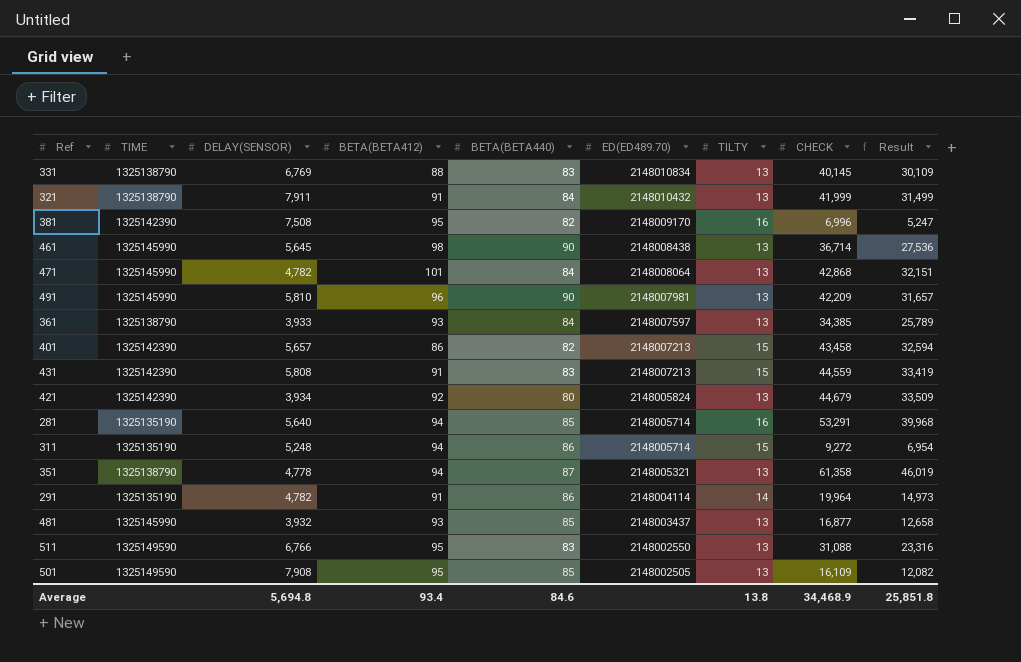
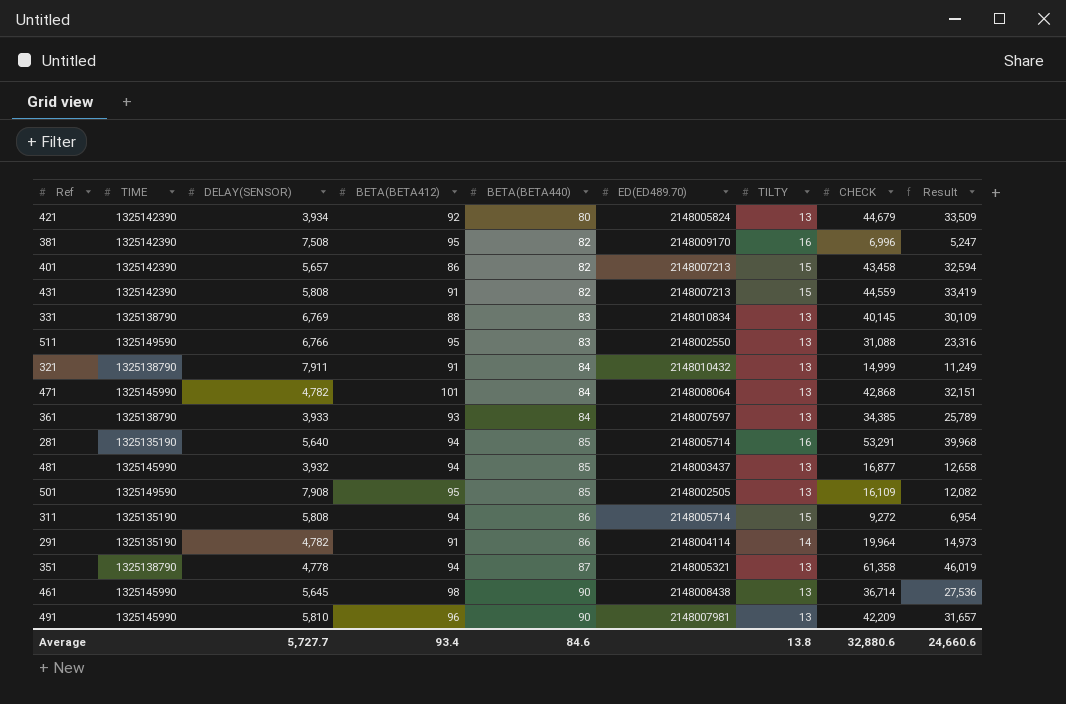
row order: ED(ED489.70) descending -> BETA(BETA440) ascending
431 | BETA(BETA440): 83 -> 82
321 | CHECK: 41,999 -> 14,999
321 | Result: 31,499 -> 11,249
481 | BETA(BETA412): 93 -> 94
311 | DELAY(SENSOR): 5,248 -> 5,808
Average | DELAY(SENSOR): 5,694.8 -> 5,727.7
Average | CHECK: 34,468.9 -> 32,880.6
Average | Result: 25,851.8 -> 24,660.6

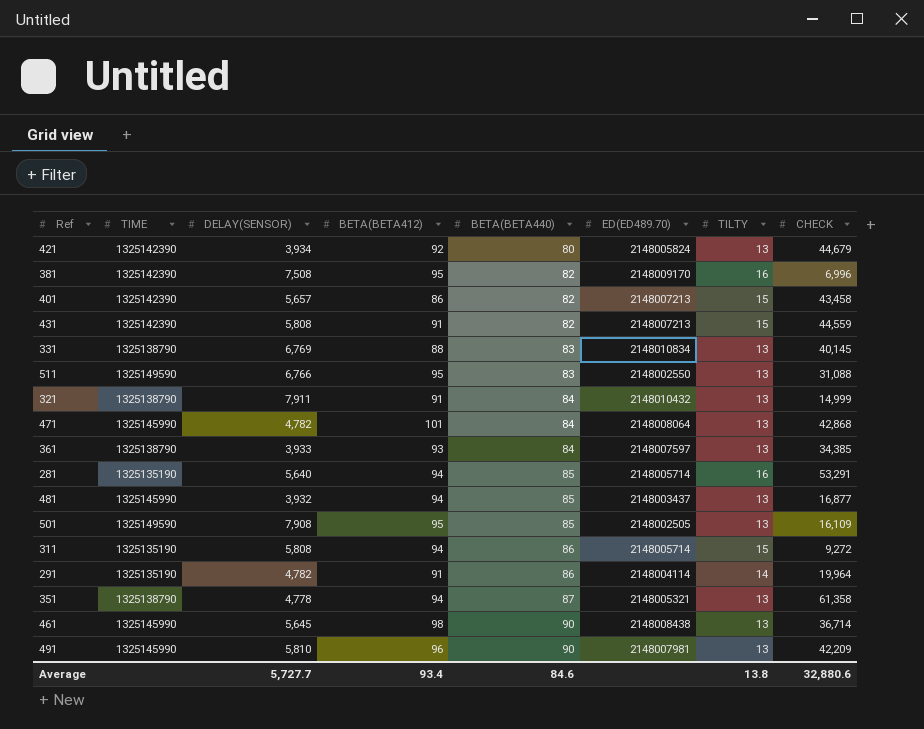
column Result | formula: [CHECK] * 0.75 -> none

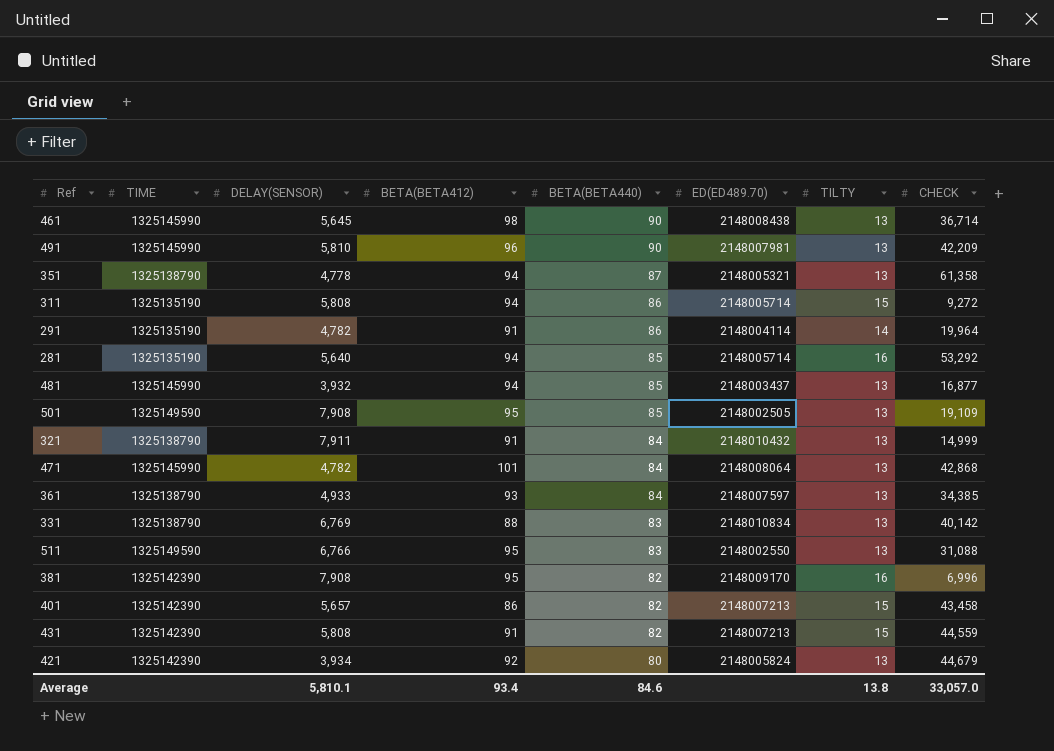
row order: BETA(BETA440) ascending -> BETA(BETA440) descending
281 | CHECK: 53,291 -> 53,292
501 | CHECK: 16,109 -> 19,109
361 | DELAY(SENSOR): 3,933 -> 4,933
331 | CHECK: 40,145 -> 40,142
381 | DELAY(SENSOR): 7,508 -> 7,908
Average | DELAY(SENSOR): 5,727.7 -> 5,810.1
Average | CHECK: 32,880.6 -> 33,057.0

